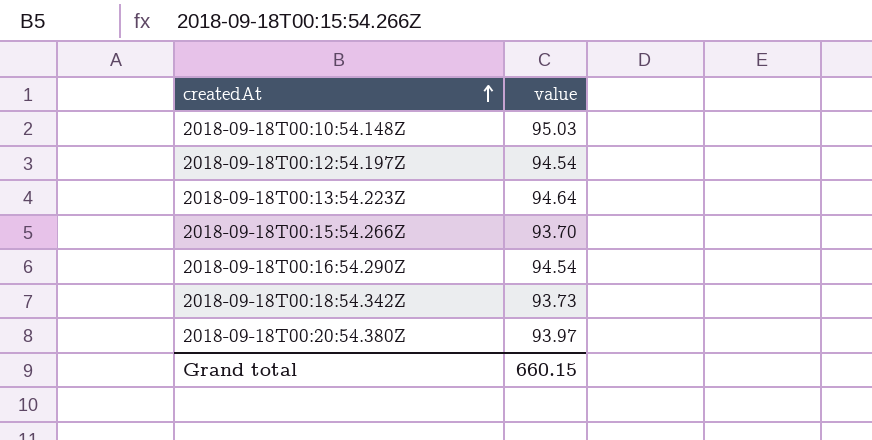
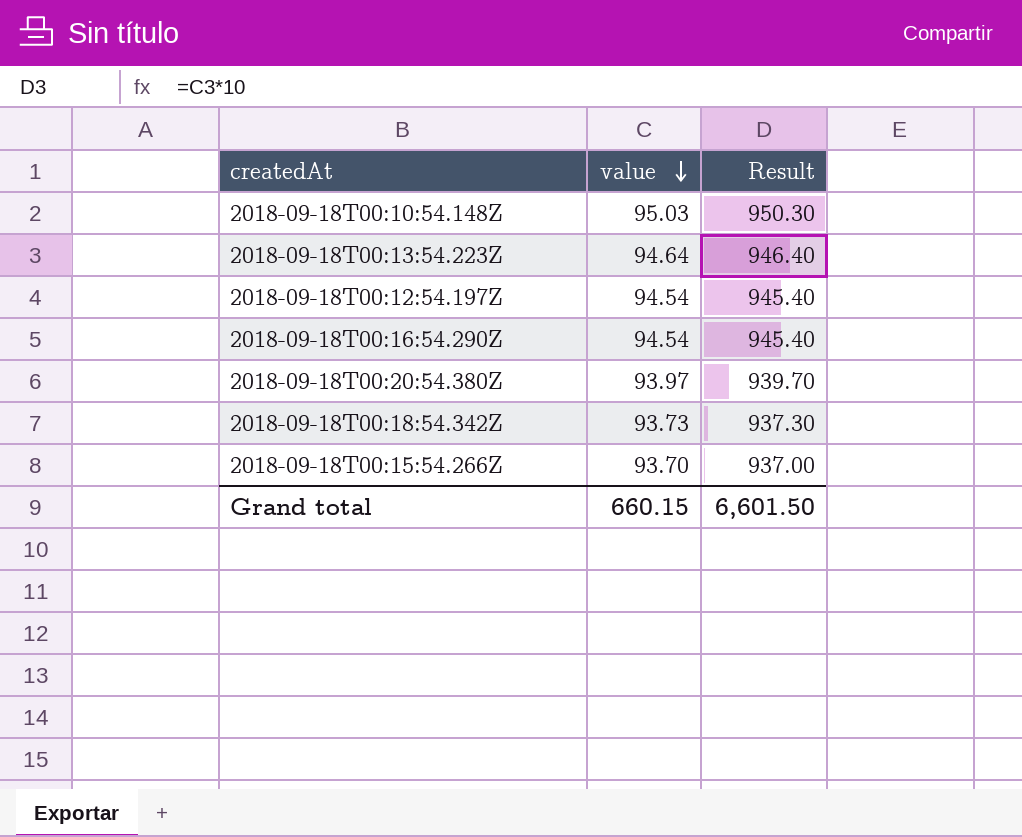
row order: createdAt ascending -> value descending
column Result | formula: none -> [value] * 10

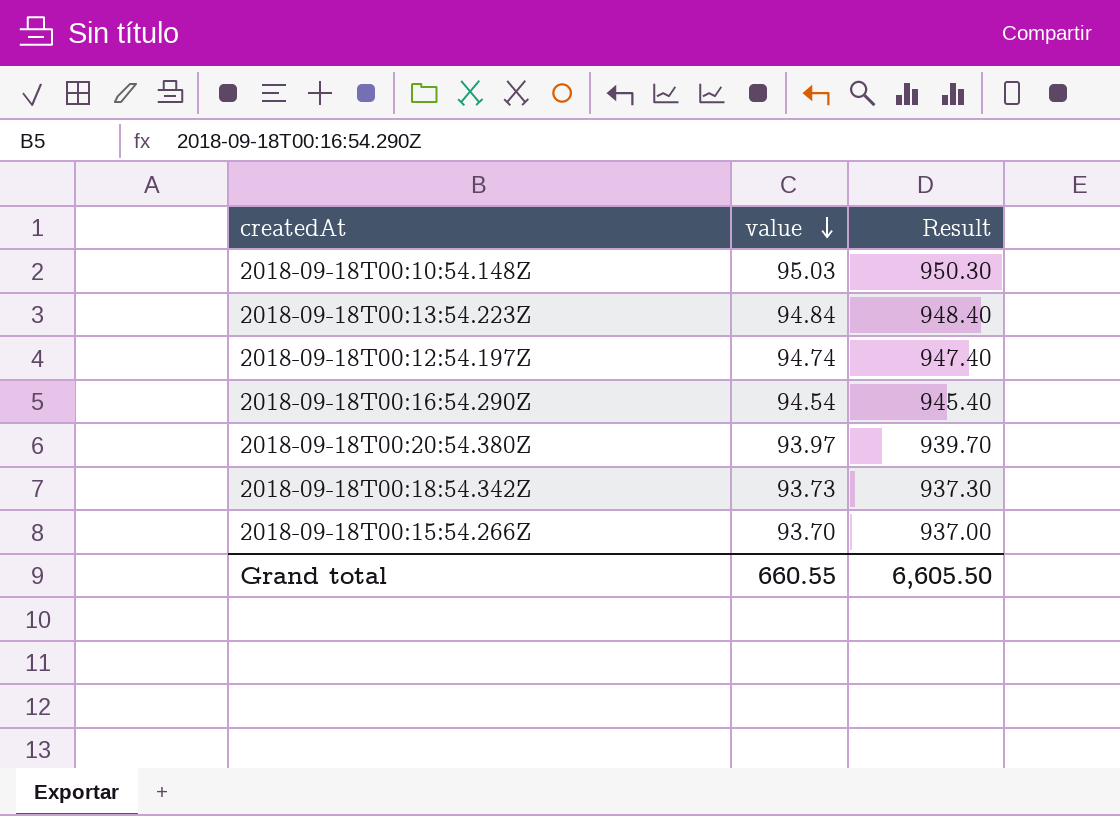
2018-09-18T00:13:54.223Z | value: 94.64 -> 94.84
2018-09-18T00:13:54.223Z | Result: 946.40 -> 948.40
2018-09-18T00:12:54.197Z | value: 94.54 -> 94.74
2018-09-18T00:12:54.197Z | Result: 945.40 -> 947.40
Grand total | value: 660.15 -> 660.55
Grand total | Result: 6,601.50 -> 6,605.50

